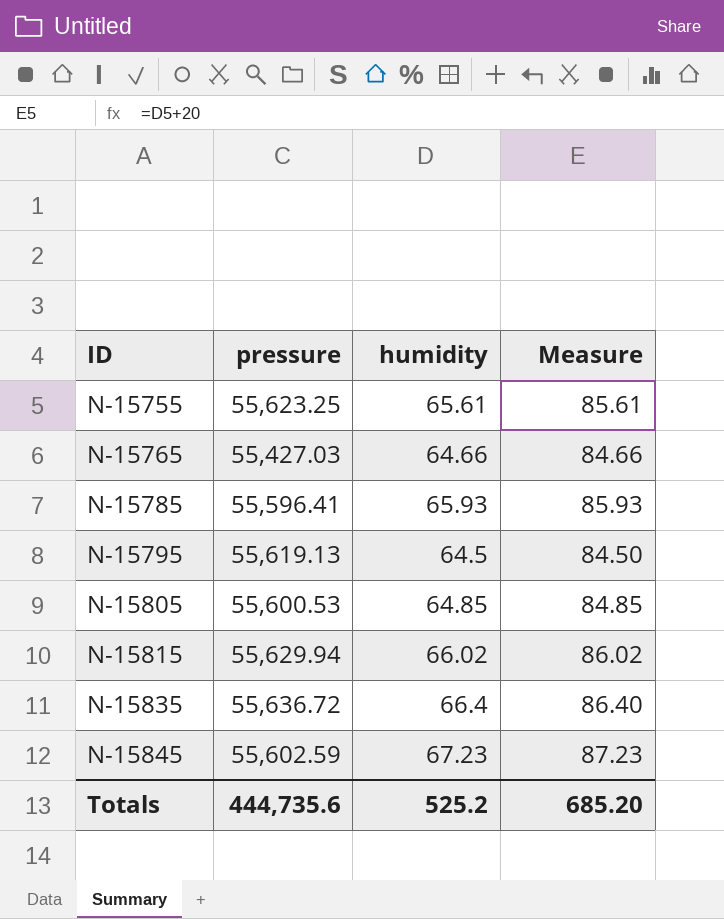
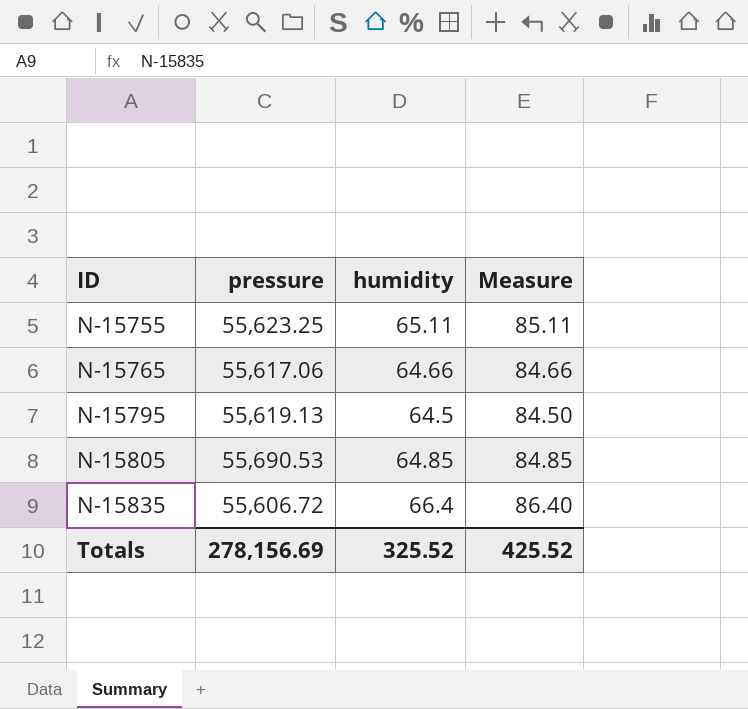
row N-15785: 55,596.41 | 65.93 | 85.93 -> none
row N-15815: 55,629.94 | 66.02 | 86.02 -> none
row N-15845: 55,602.59 | 67.23 | 87.23 -> none
N-15755 | humidity: 65.61 -> 65.11
N-15755 | Measure: 85.61 -> 85.11
N-15765 | pressure: 55,427.03 -> 55,617.06
N-15805 | pressure: 55,600.53 -> 55,690.53
N-15835 | pressure: 55,636.72 -> 55,606.72
Totals | pressure: 444,735.6 -> 278,156.69
Totals | humidity: 525.2 -> 325.52
Totals | Measure: 685.20 -> 425.52

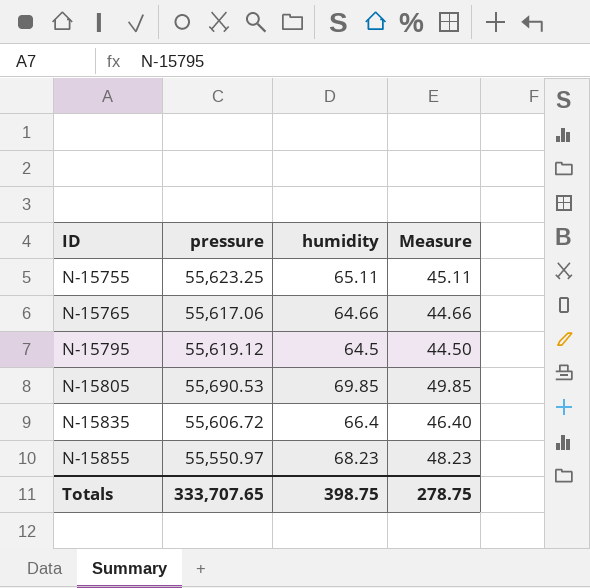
column Measure | formula: [humidity] + 20 -> [humidity] - 20
N-15795 | pressure: 55,619.13 -> 55,619.12
N-15805 | humidity: 64.85 -> 69.85
row N-15855: none -> 55,550.97 | 68.23 | 48.23
Totals | pressure: 278,156.69 -> 333,707.65
Totals | humidity: 325.52 -> 398.75
Totals | Measure: 425.52 -> 278.75

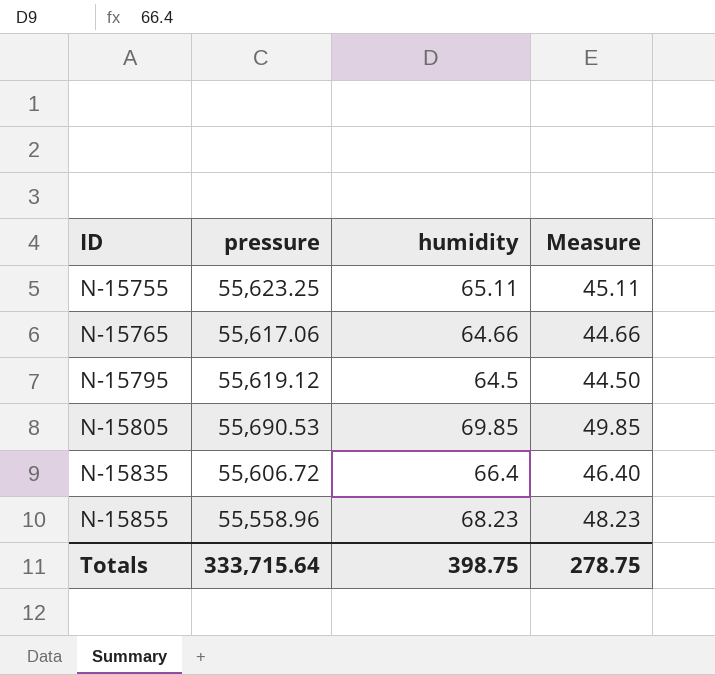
N-15855 | pressure: 55,550.97 -> 55,558.96
Totals | pressure: 333,707.65 -> 333,715.64

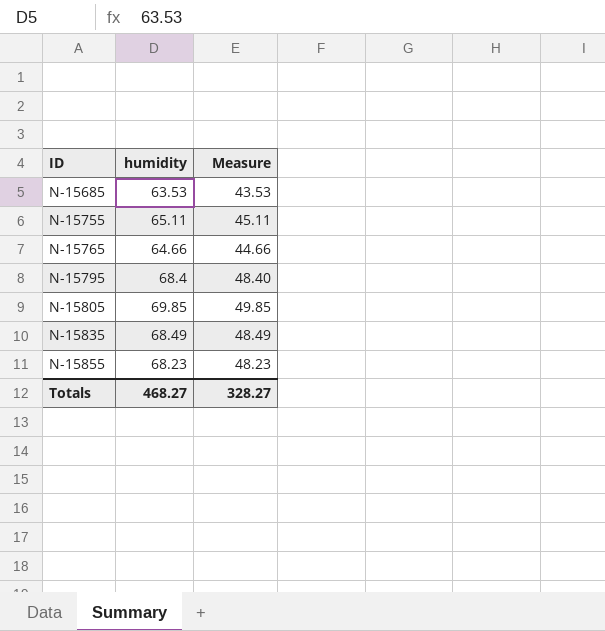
column pressure | position: 2 -> none
row N-15685: none -> 63.53 | 43.53
N-15795 | humidity: 64.5 -> 68.4
N-15795 | Measure: 44.50 -> 48.40
N-15835 | humidity: 66.4 -> 68.49
N-15835 | Measure: 46.40 -> 48.49
Totals | humidity: 398.75 -> 468.27
Totals | Measure: 278.75 -> 328.27

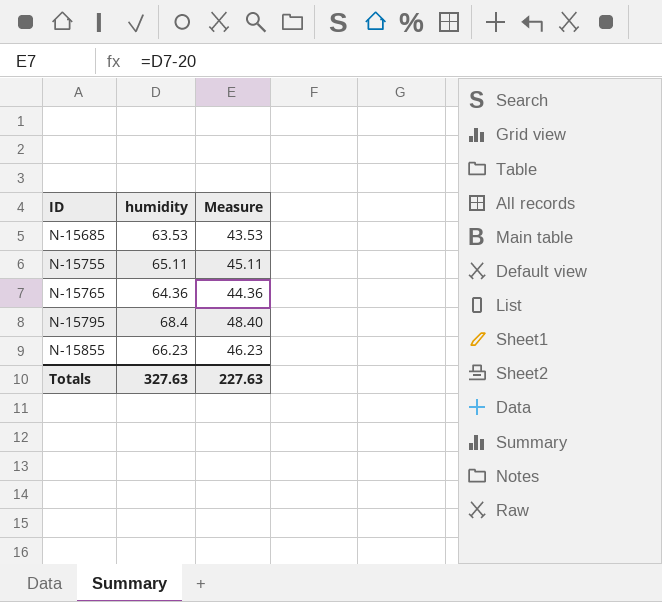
row N-15805: 69.85 | 49.85 -> none
row N-15835: 68.49 | 48.49 -> none
N-15765 | humidity: 64.66 -> 64.36
N-15765 | Measure: 44.66 -> 44.36
N-15855 | humidity: 68.23 -> 66.23
N-15855 | Measure: 48.23 -> 46.23
Totals | humidity: 468.27 -> 327.63
Totals | Measure: 328.27 -> 227.63

